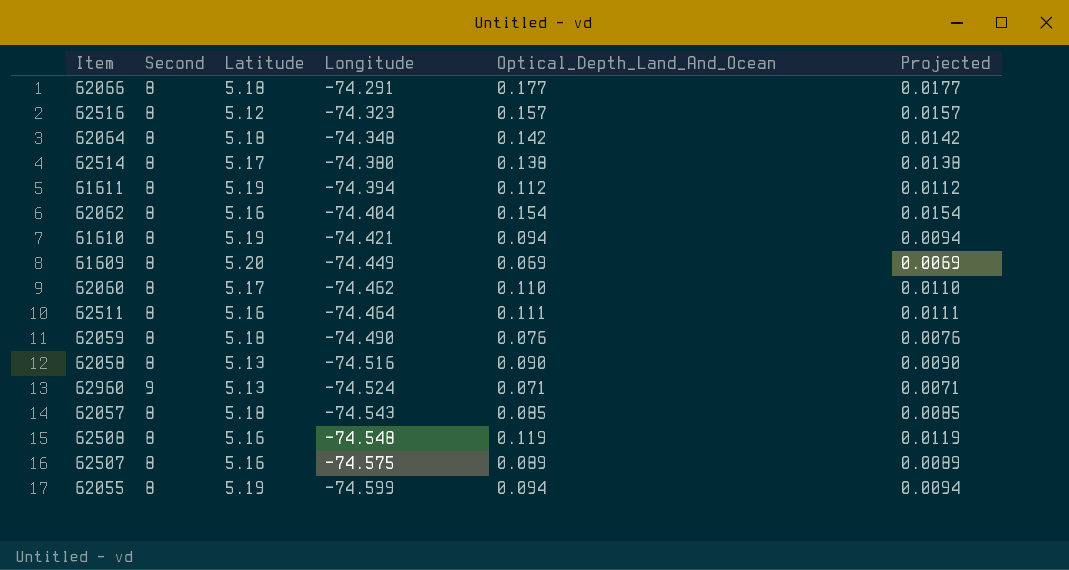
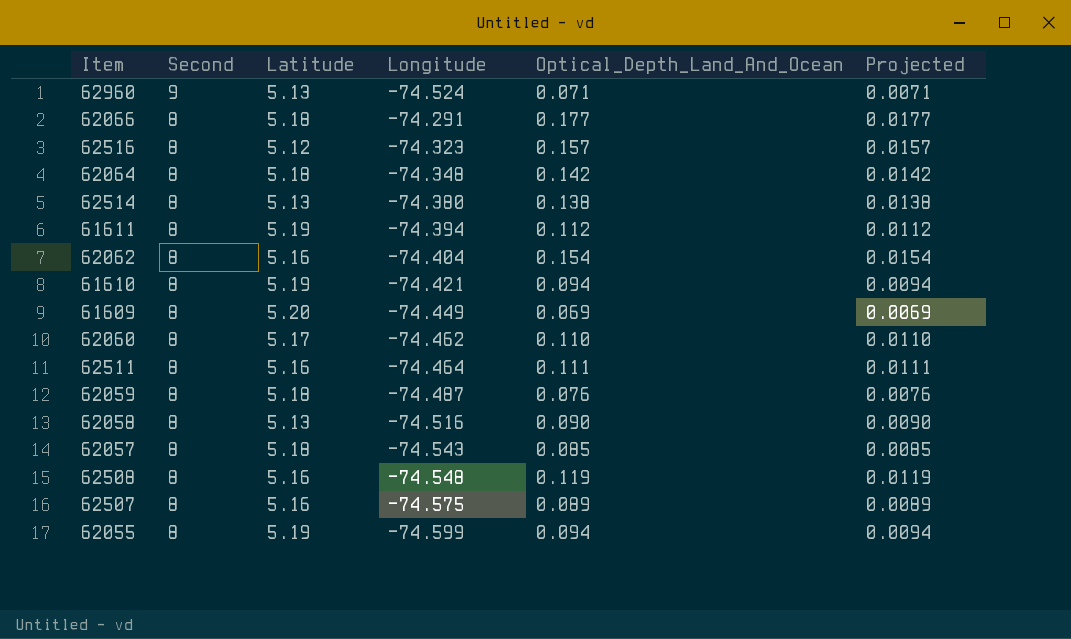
row order: Longitude descending -> Second descending
62514 | Latitude: 5.17 -> 5.13
62059 | Longitude: -74.490 -> -74.487

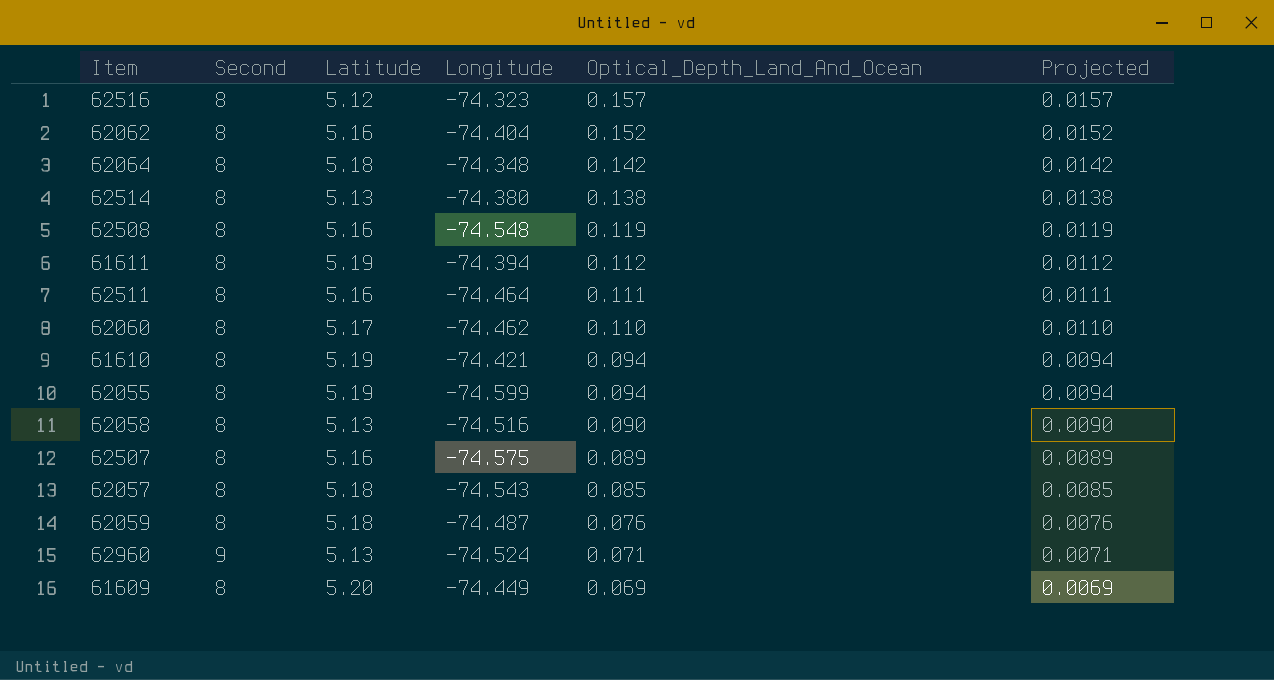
row order: Second descending -> Optical_Depth_Land_And_Ocean descending
row 62066: 8 | 5.18 | -74.291 | 0.177 | 0.0177 -> none
62062 | Optical_Depth_Land_And_Ocean: 0.154 -> 0.152
62062 | Projected: 0.0154 -> 0.0152

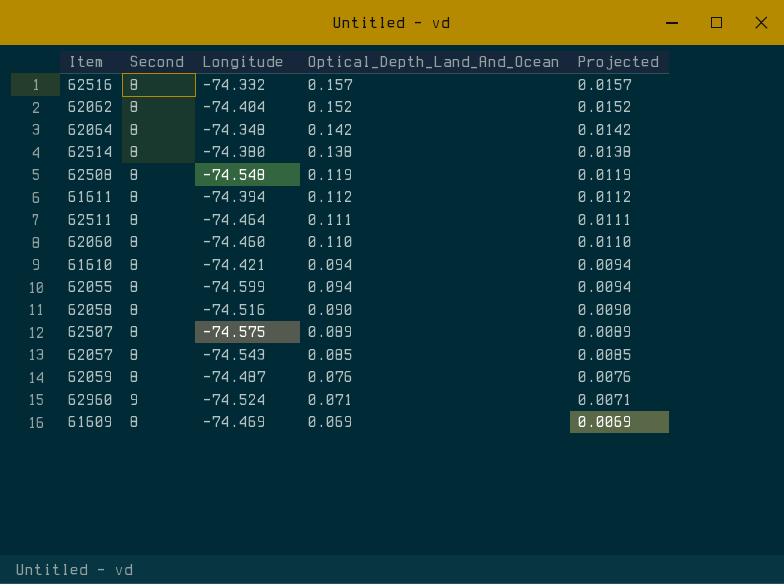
column Latitude | position: 3 -> none
62516 | Longitude: -74.323 -> -74.332
62060 | Longitude: -74.462 -> -74.460
61609 | Longitude: -74.449 -> -74.469

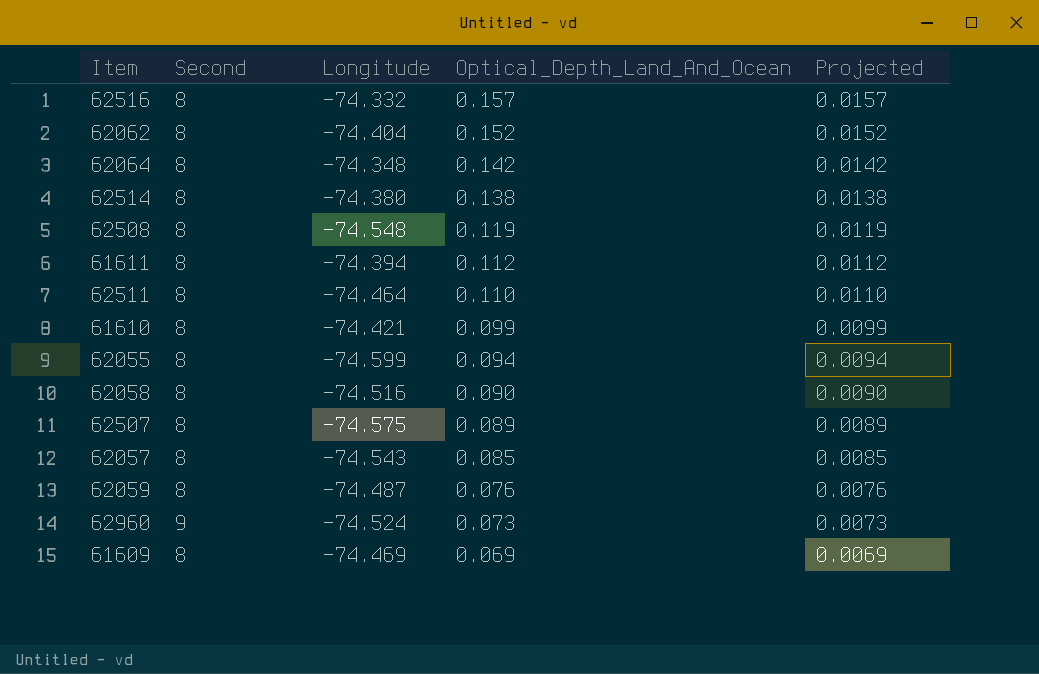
row 62060: 8 | -74.460 | 0.110 | 0.0110 -> none
62511 | Optical_Depth_Land_And_Ocean: 0.111 -> 0.110
62511 | Projected: 0.0111 -> 0.0110
61610 | Optical_Depth_Land_And_Ocean: 0.094 -> 0.099
61610 | Projected: 0.0094 -> 0.0099
62960 | Optical_Depth_Land_And_Ocean: 0.071 -> 0.073
62960 | Projected: 0.0071 -> 0.0073

